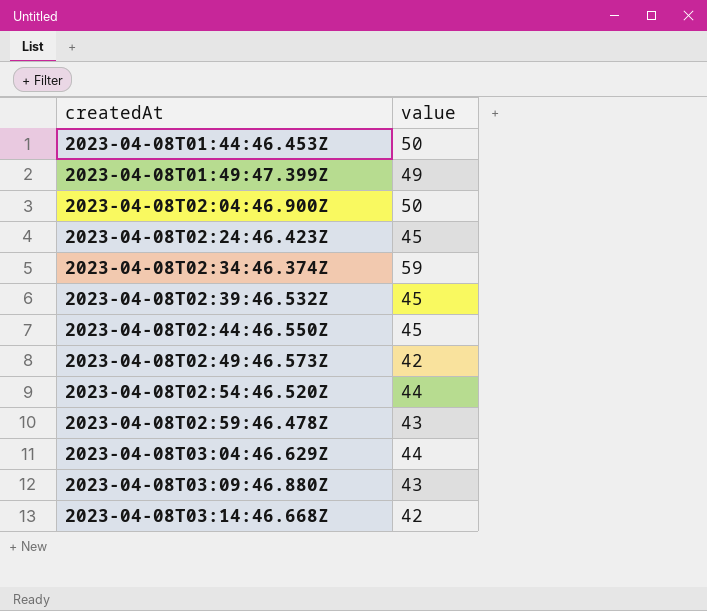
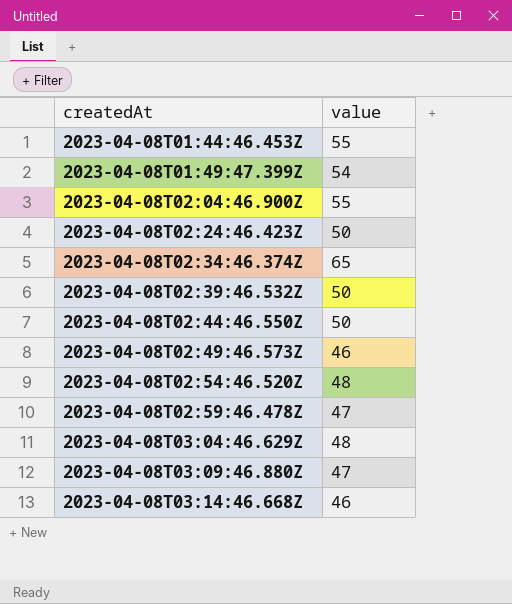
2023-04-08T01:44:46.453Z | value: 50 -> 55
2023-04-08T01:49:47.399Z | value: 49 -> 54
2023-04-08T02:04:46.900Z | value: 50 -> 55
2023-04-08T02:24:46.423Z | value: 45 -> 50
2023-04-08T02:34:46.374Z | value: 59 -> 65
2023-04-08T02:39:46.532Z | value: 45 -> 50
2023-04-08T02:44:46.550Z | value: 45 -> 50
2023-04-08T02:49:46.573Z | value: 42 -> 46
2023-04-08T02:54:46.520Z | value: 44 -> 48
2023-04-08T02:59:46.478Z | value: 43 -> 47
2023-04-08T03:04:46.629Z | value: 44 -> 48
2023-04-08T03:09:46.880Z | value: 43 -> 47
2023-04-08T03:14:46.668Z | value: 42 -> 46

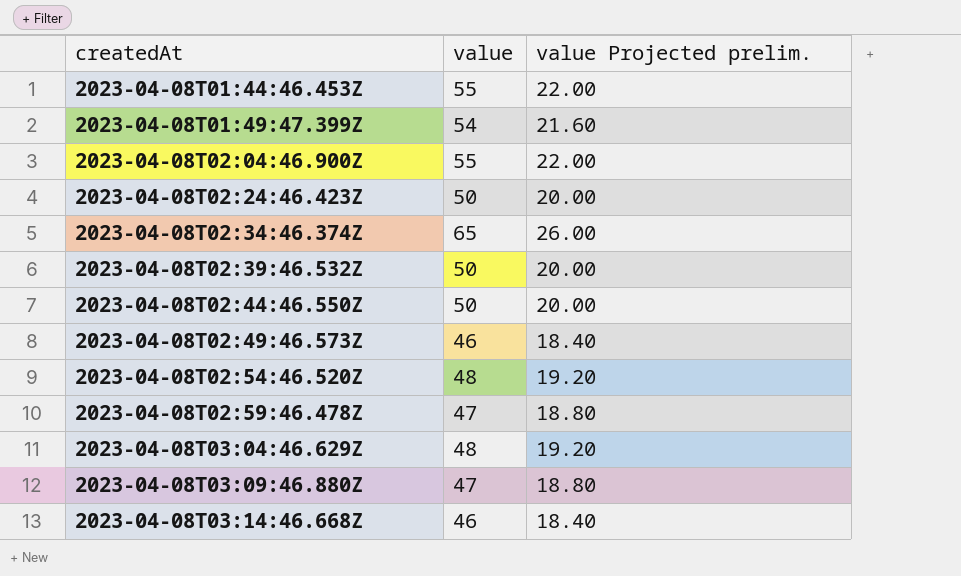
column value Projected prelim. | formula: none -> [value] * 0.4

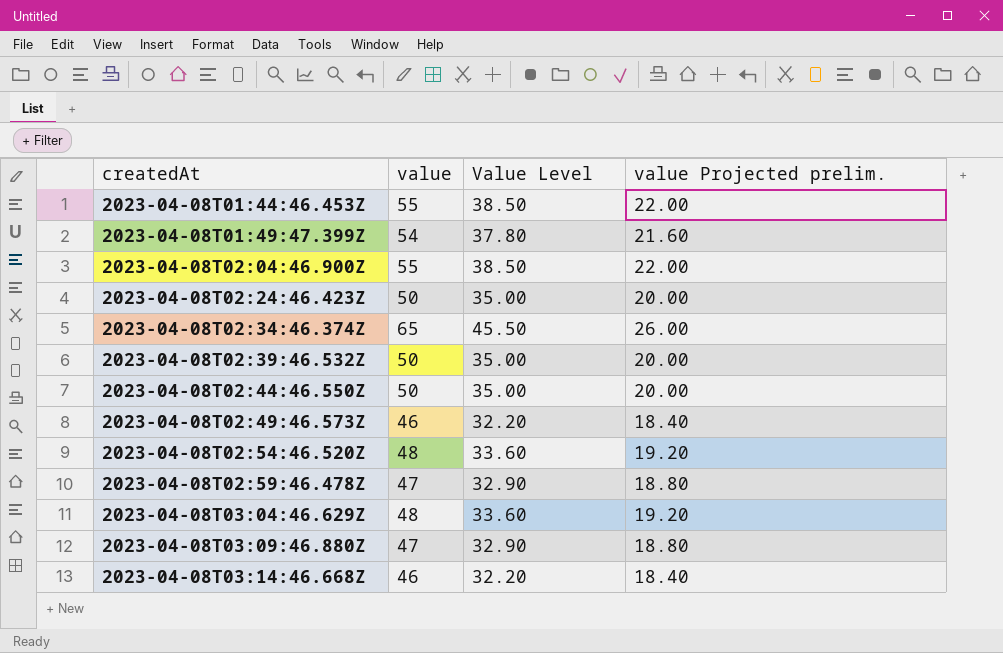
column Value Level | formula: none -> [value] * 0.7

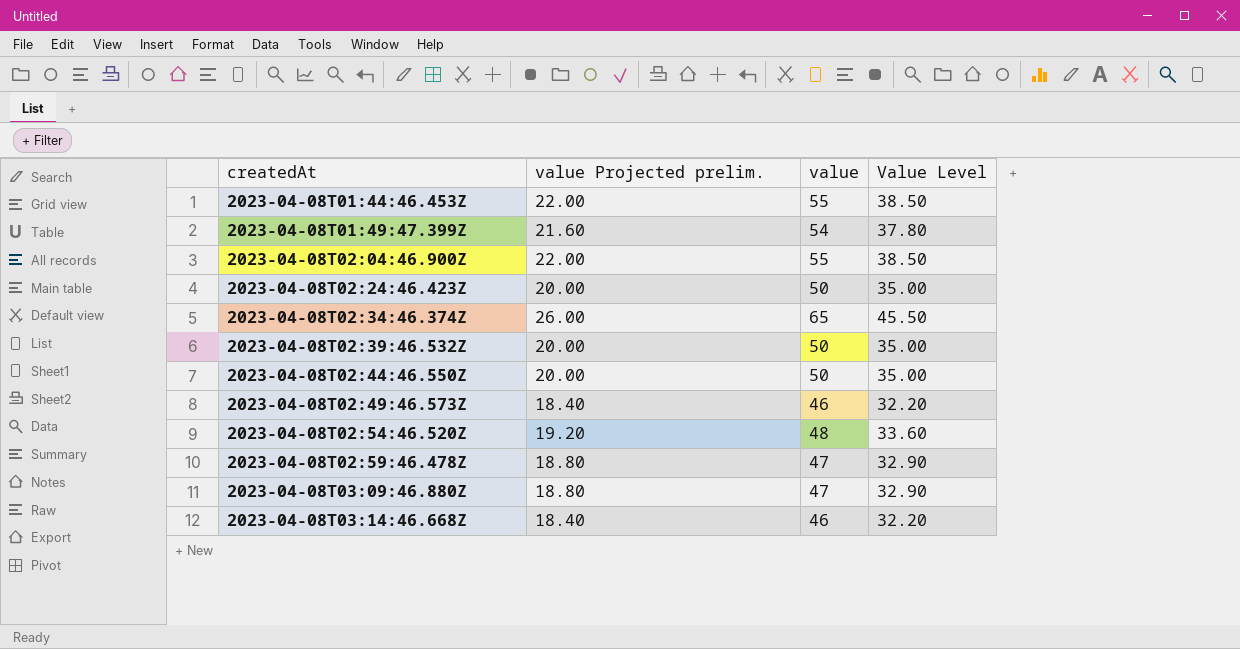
column value Projected prelim. | position: 4 -> 2
row 2023-04-08T03:04:46.629Z: 48 | 33.60 | 19.20 -> none

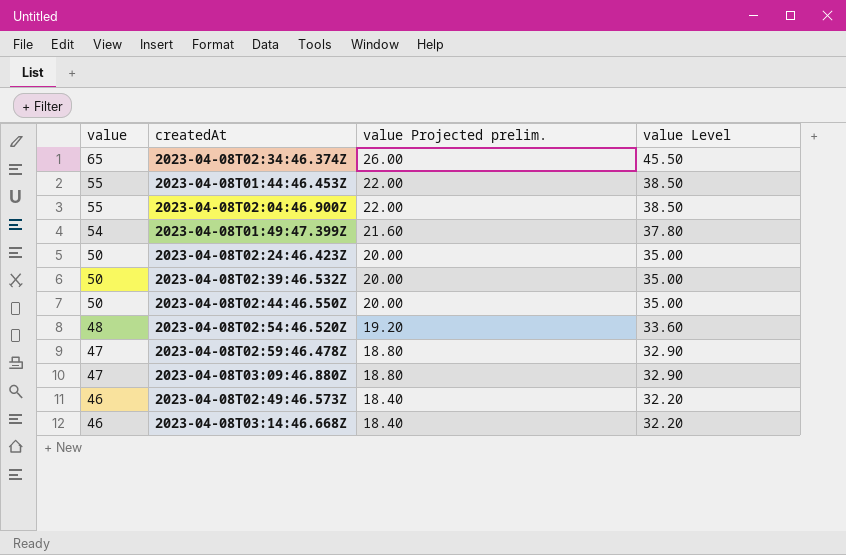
row order: createdAt ascending -> value descending
column value | position: 3 -> 1
column name: Value Level -> value Level

